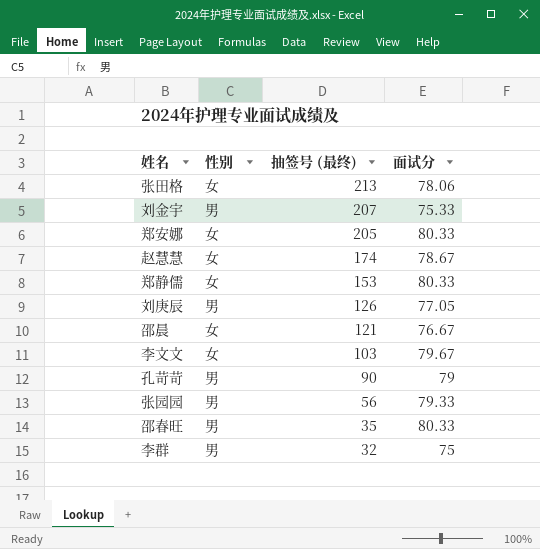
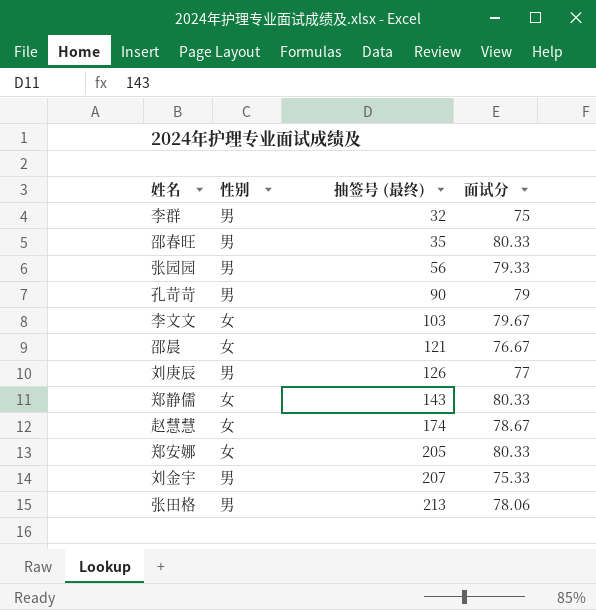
row order: 抽签号 (最终) descending -> 抽签号 (最终) ascending
刘庚辰 | 面试分: 77.05 -> 77
郑静儒 | 抽签号 (最终): 153 -> 143
张田格 | 性别: 女 -> 男

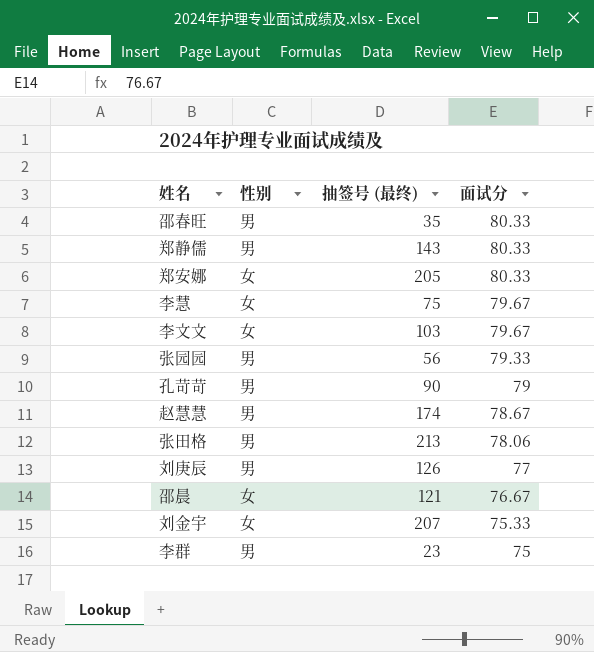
row order: 抽签号 (最终) ascending -> 面试分 descending
郑静儒 | 性别: 女 -> 男
row 李慧: none -> 女 | 75 | 79.67
赵慧慧 | 性别: 女 -> 男
刘金宇 | 性别: 男 -> 女
李群 | 抽签号 (最终): 32 -> 23

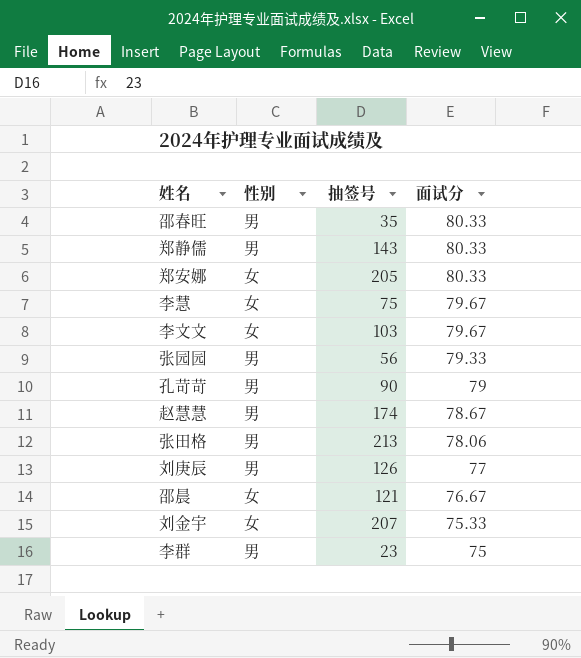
column name: 抽签号 (最终) -> 抽签号

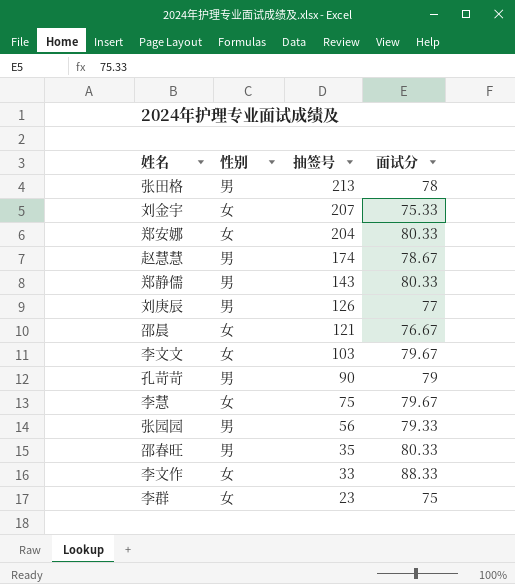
row order: 面试分 descending -> 抽签号 descending
张田格 | 面试分: 78.06 -> 78
郑安娜 | 抽签号: 205 -> 204
row 李文作: none -> 女 | 33 | 88.33
李群 | 性别: 男 -> 女

